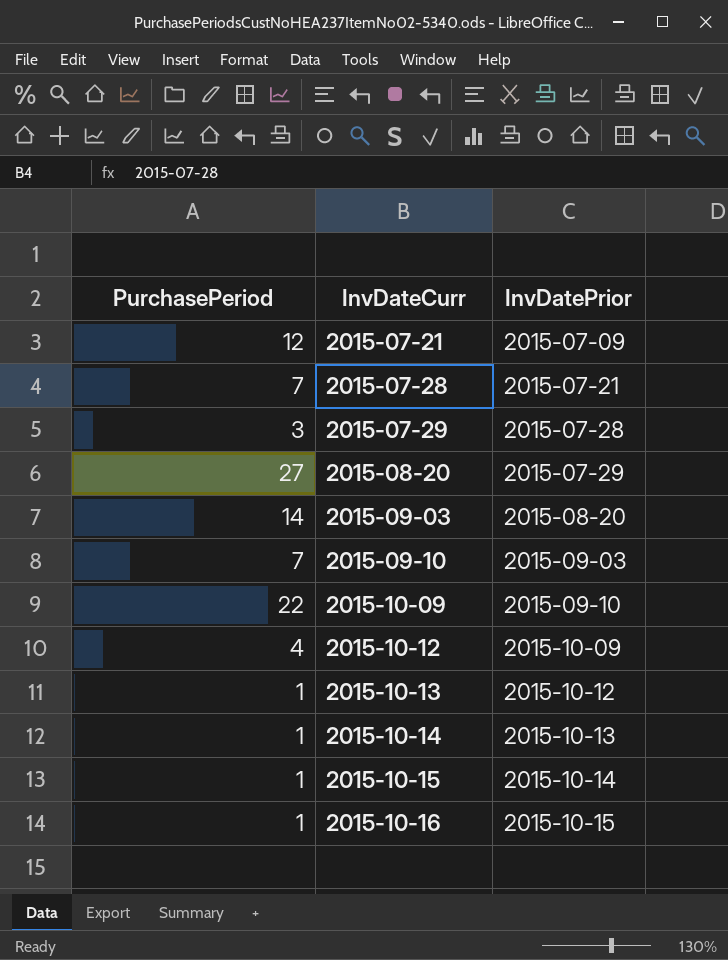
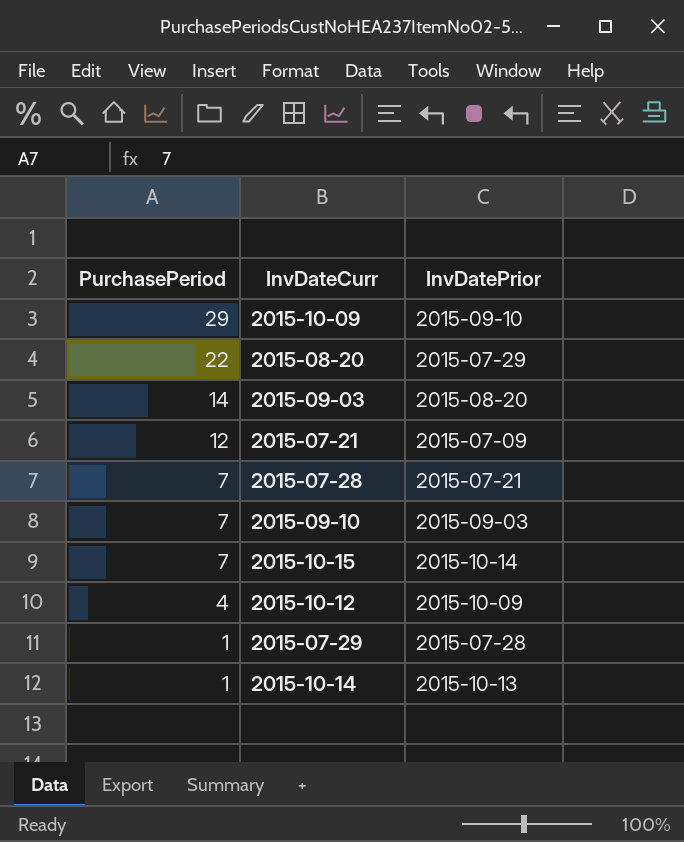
row order: InvDateCurr ascending -> PurchasePeriod descending
row 2015-10-13: 1 | 2015-10-12 -> none
row 2015-10-16: 1 | 2015-10-15 -> none
2015-10-09 | PurchasePeriod: 22 -> 29
2015-08-20 | PurchasePeriod: 27 -> 22
2015-10-15 | PurchasePeriod: 1 -> 7
2015-07-29 | PurchasePeriod: 3 -> 1

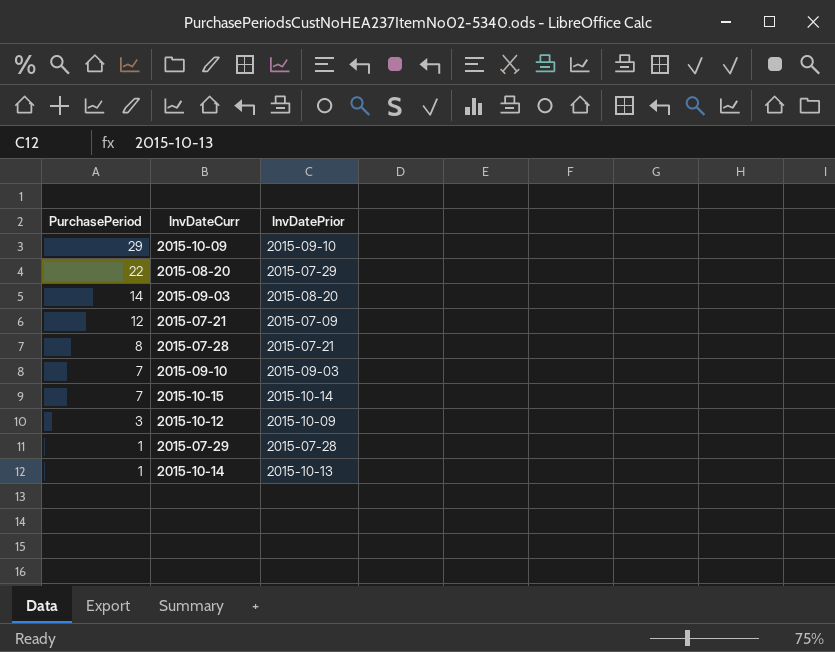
2015-07-28 | PurchasePeriod: 7 -> 8
2015-10-12 | PurchasePeriod: 4 -> 3

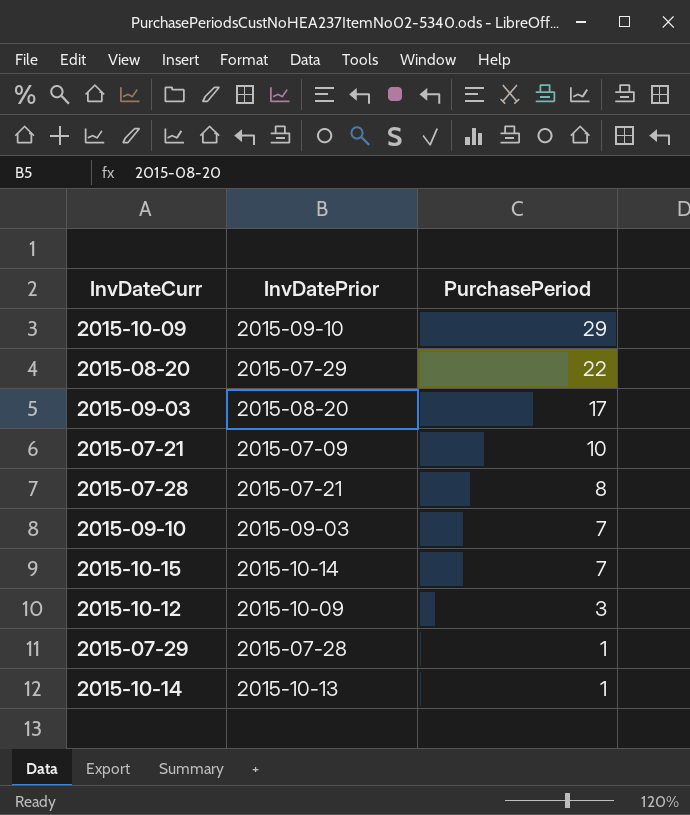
column PurchasePeriod | position: 1 -> 3
2015-09-03 | PurchasePeriod: 14 -> 17
2015-07-21 | PurchasePeriod: 12 -> 10

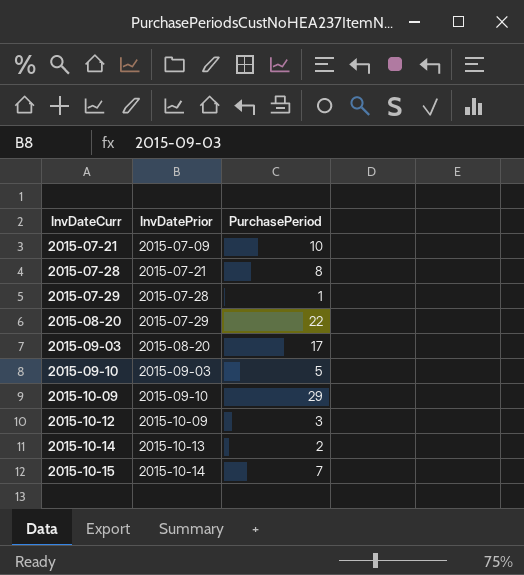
row order: PurchasePeriod descending -> InvDateCurr ascending
2015-09-10 | PurchasePeriod: 7 -> 5
2015-10-14 | PurchasePeriod: 1 -> 2

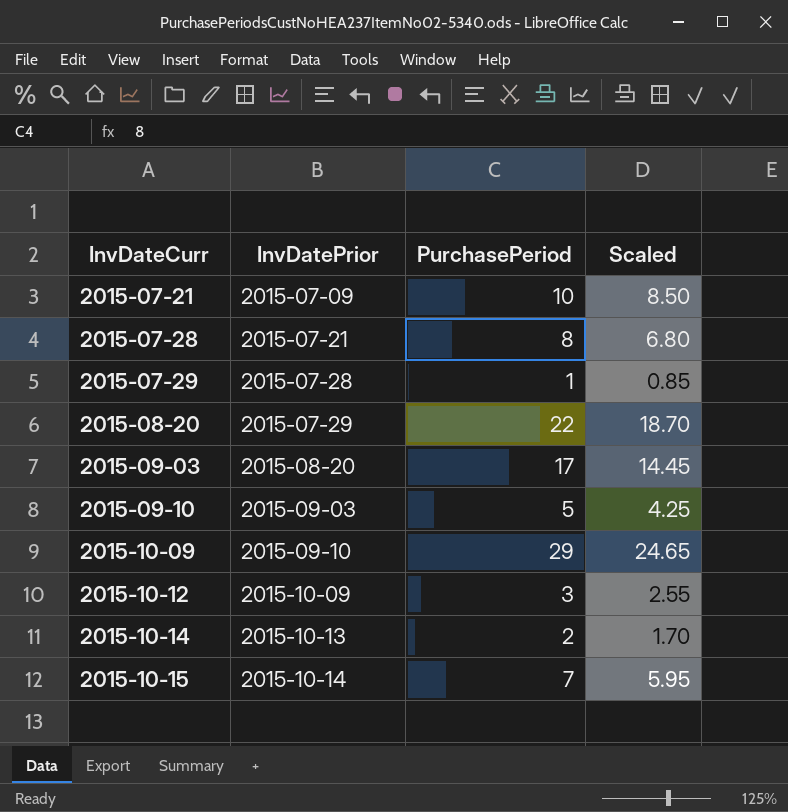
column Scaled | formula: none -> [PurchasePeriod] * 0.85

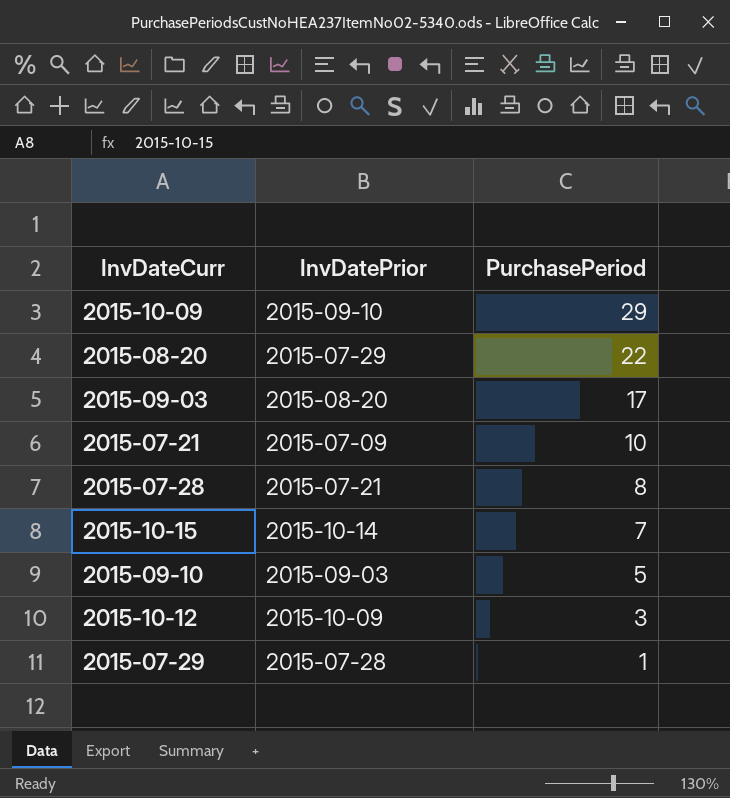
row order: InvDateCurr ascending -> PurchasePeriod descending
column Scaled | formula: [PurchasePeriod] * 0.85 -> none
row 2015-10-14: 2015-10-13 | 2 | 1.70 -> none

